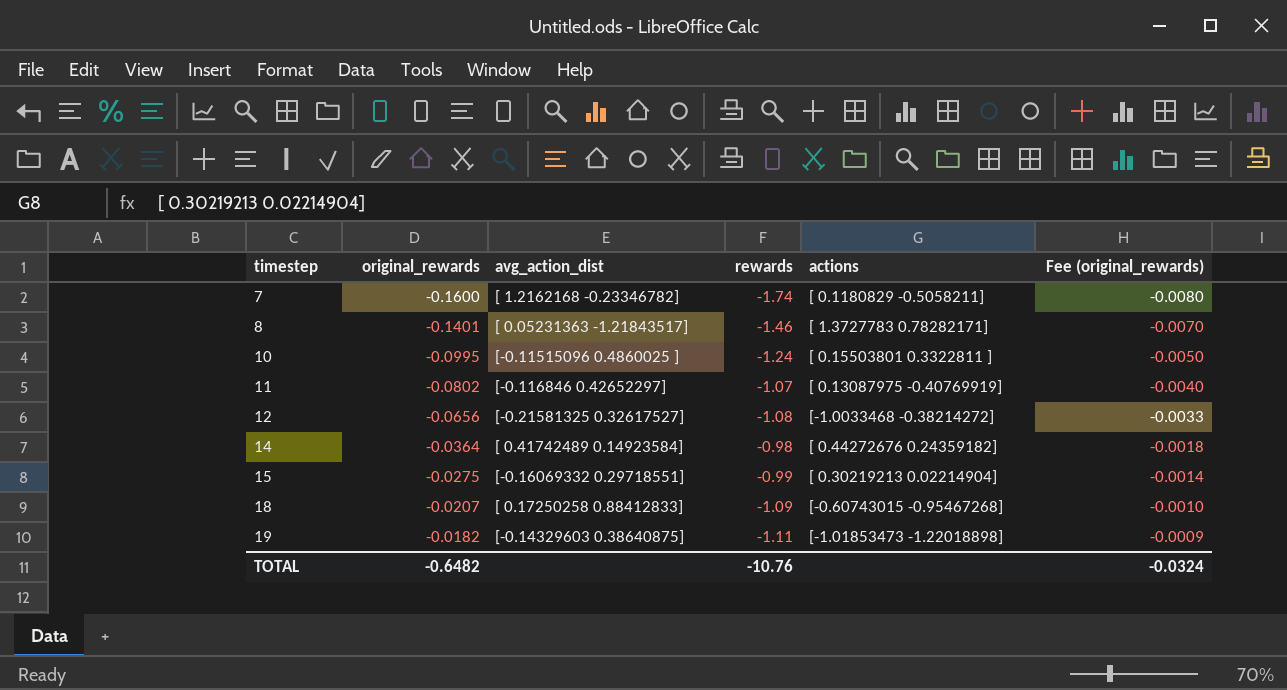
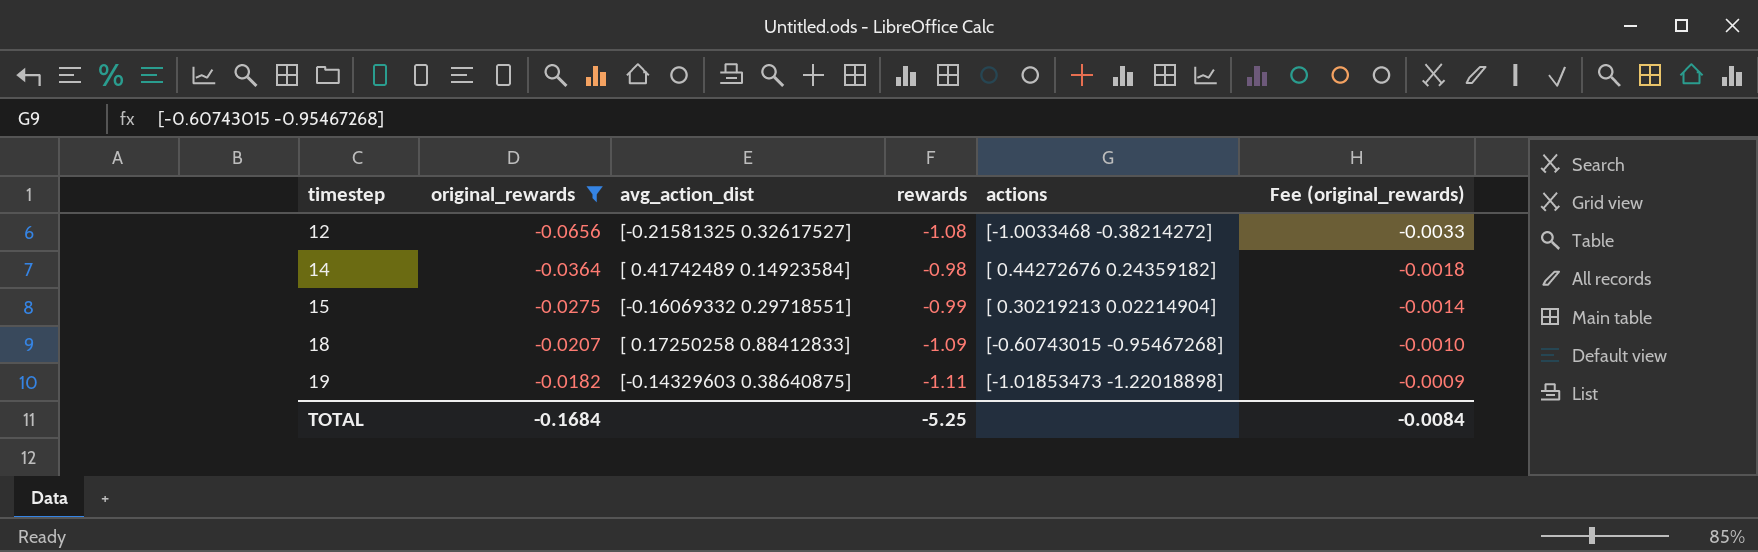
filter: none -> original_rewards >= -0.0656
TOTAL | original_rewards: -0.6482 -> -0.1684
TOTAL | rewards: -10.76 -> -5.25
TOTAL | Fee (original_rewards): -0.0324 -> -0.0084

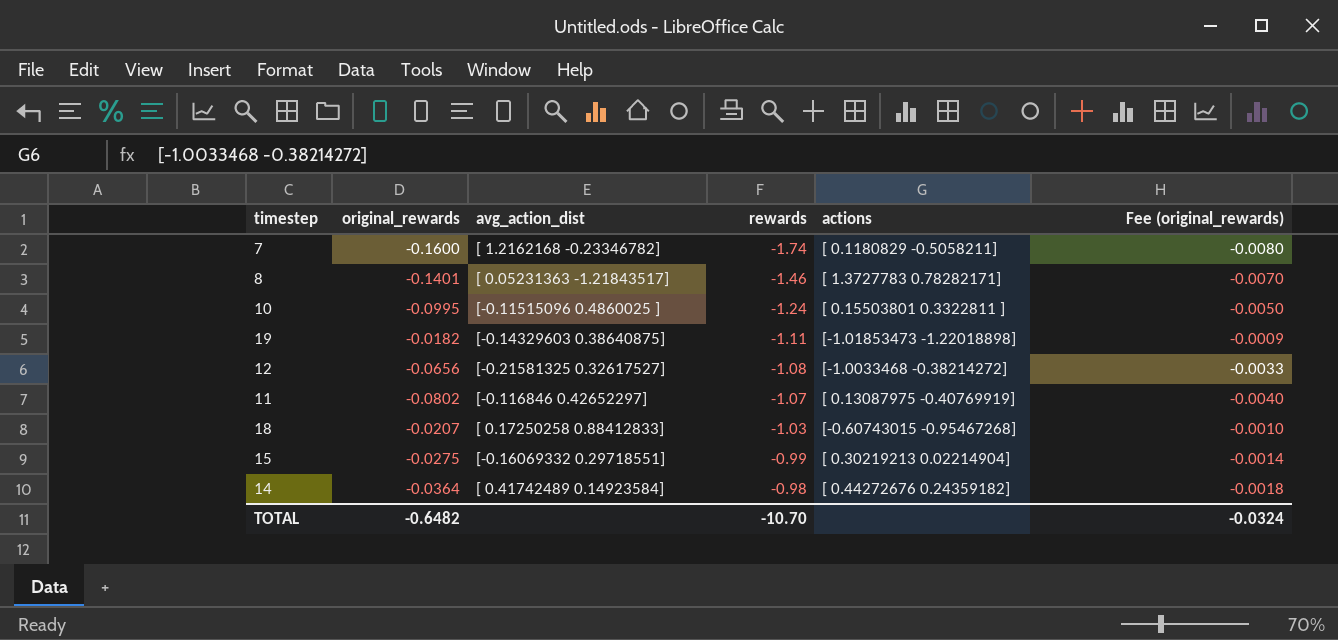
filter: original_rewards >= -0.0656 -> none
row order: timestep ascending -> rewards ascending
18 | rewards: -1.09 -> -1.03
TOTAL | original_rewards: -0.1684 -> -0.6482
TOTAL | rewards: -5.25 -> -10.70
TOTAL | Fee (original_rewards): -0.0084 -> -0.0324

